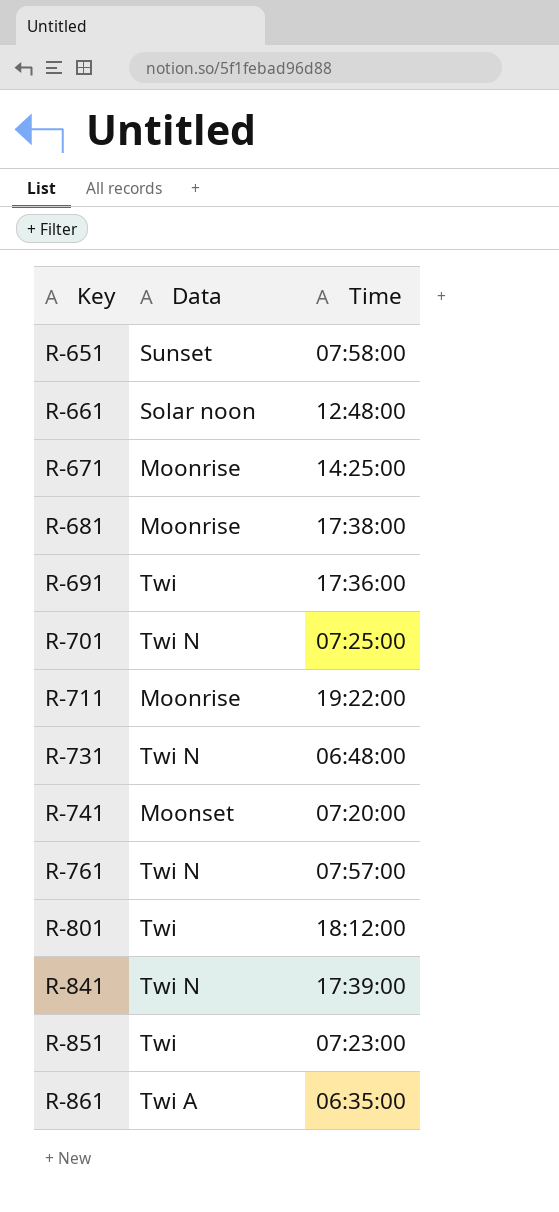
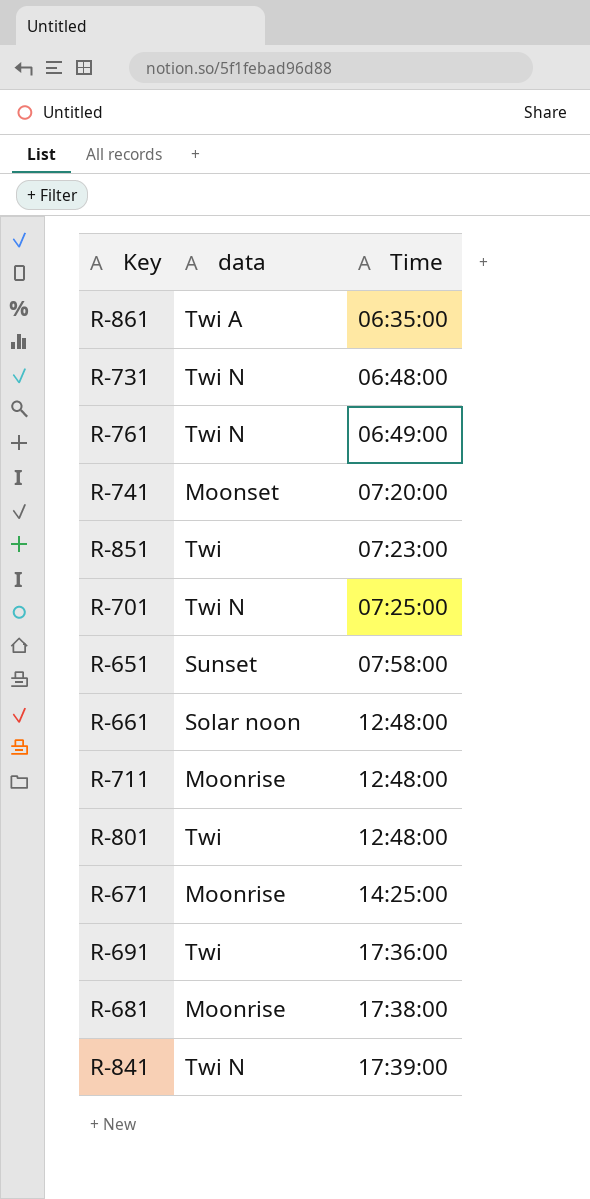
row order: Key ascending -> Time ascending
column name: Data -> data
R-761 | Time: 07:57:00 -> 06:49:00
R-711 | Time: 19:22:00 -> 12:48:00
R-801 | Time: 18:12:00 -> 12:48:00

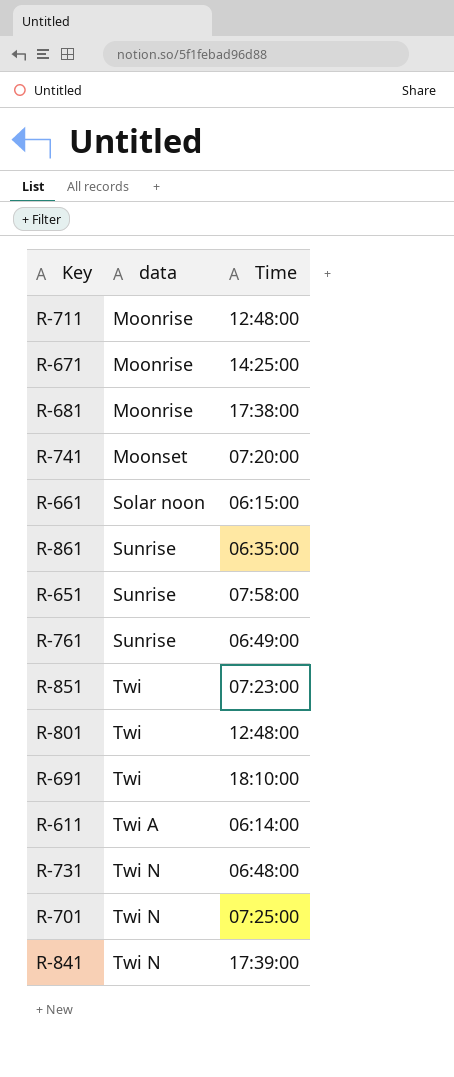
row order: Time ascending -> data ascending
R-661 | Time: 12:48:00 -> 06:15:00
R-861 | data: Twi A -> Sunrise
R-651 | data: Sunset -> Sunrise
R-761 | data: Twi N -> Sunrise
R-691 | Time: 17:36:00 -> 18:10:00
row R-611: none -> Twi A | 06:14:00

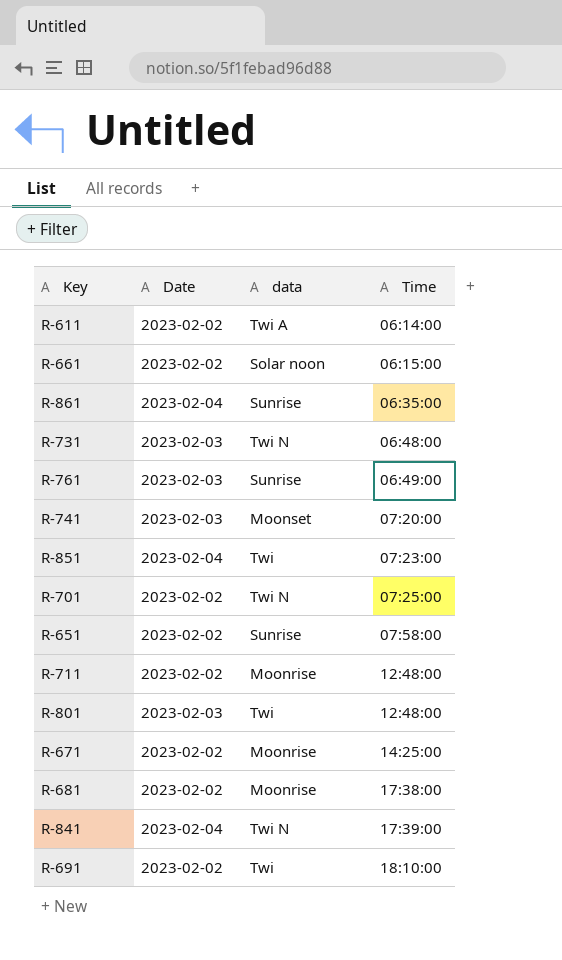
row order: data ascending -> Time ascending
column Date | position: none -> 2

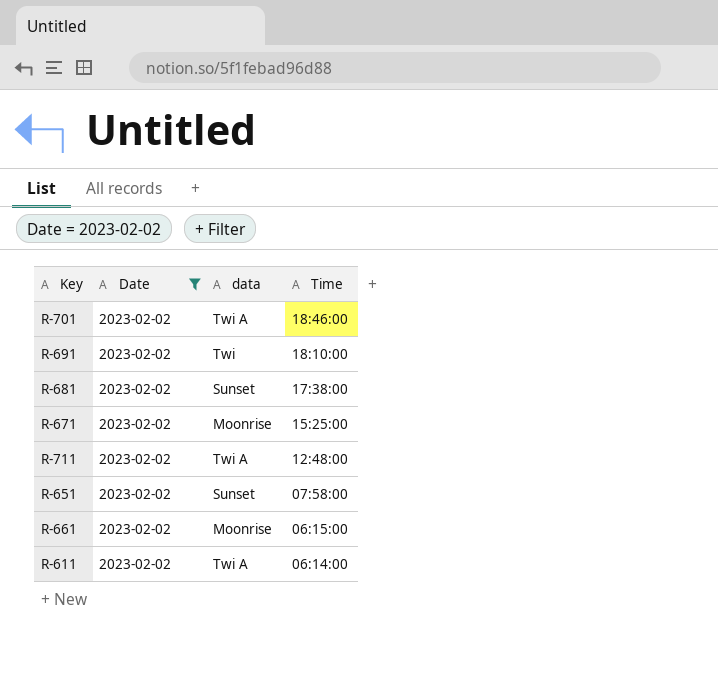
filter: none -> Date = 2023-02-02
row order: Time ascending -> Time descending
R-701 | data: Twi N -> Twi A
R-701 | Time: 07:25:00 -> 18:46:00
R-681 | data: Moonrise -> Sunset
R-671 | Time: 14:25:00 -> 15:25:00
R-711 | data: Moonrise -> Twi A
R-651 | data: Sunrise -> Sunset
R-661 | data: Solar noon -> Moonrise

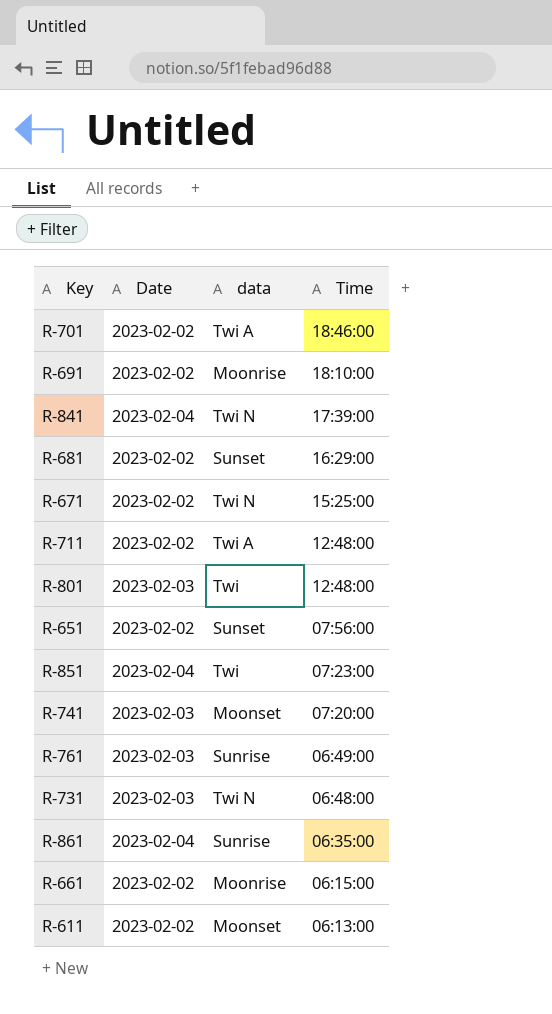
filter: Date = 2023-02-02 -> none
R-691 | data: Twi -> Moonrise
R-681 | Time: 17:38:00 -> 16:29:00
R-671 | data: Moonrise -> Twi N
R-651 | Time: 07:58:00 -> 07:56:00
R-611 | data: Twi A -> Moonset
R-611 | Time: 06:14:00 -> 06:13:00

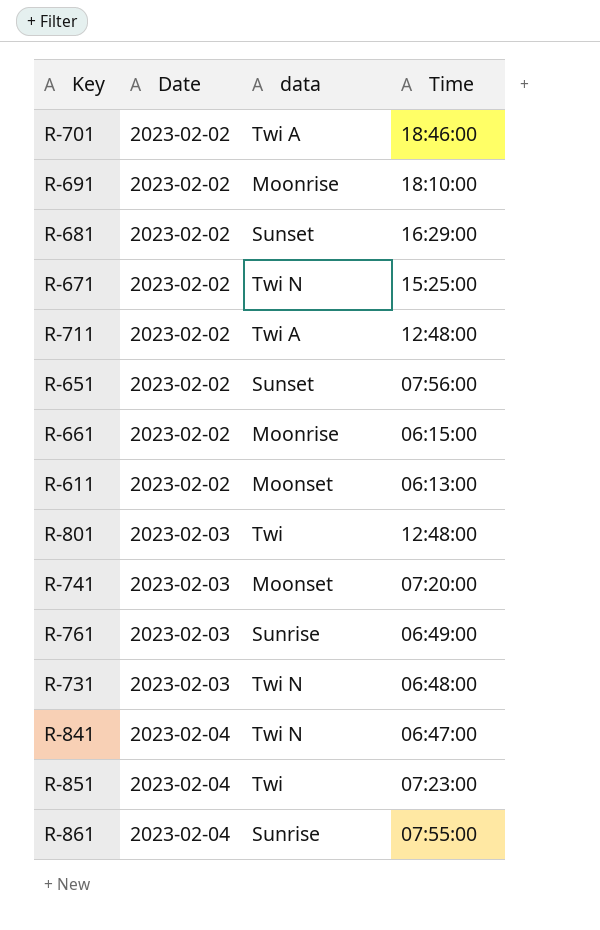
row order: Time descending -> Date ascending
R-841 | Time: 17:39:00 -> 06:47:00
R-861 | Time: 06:35:00 -> 07:55:00

